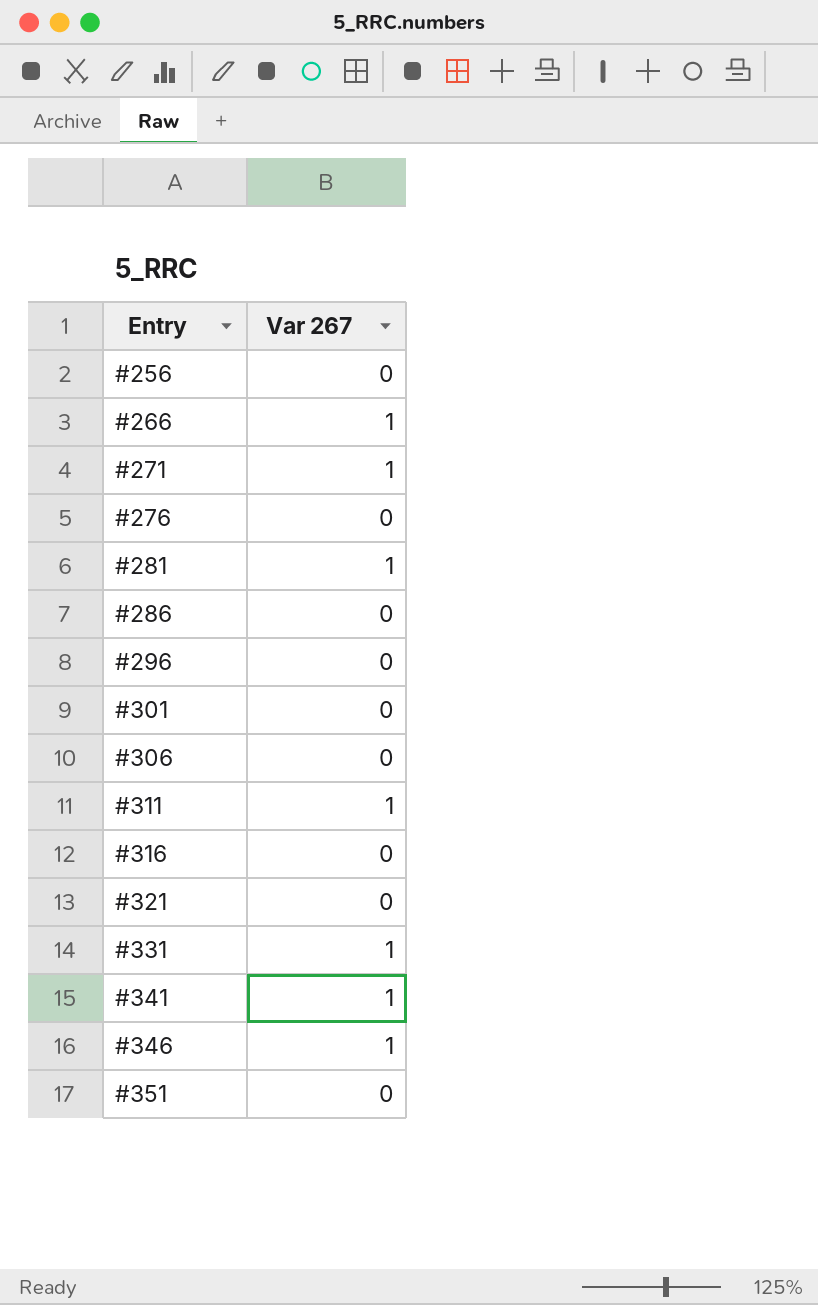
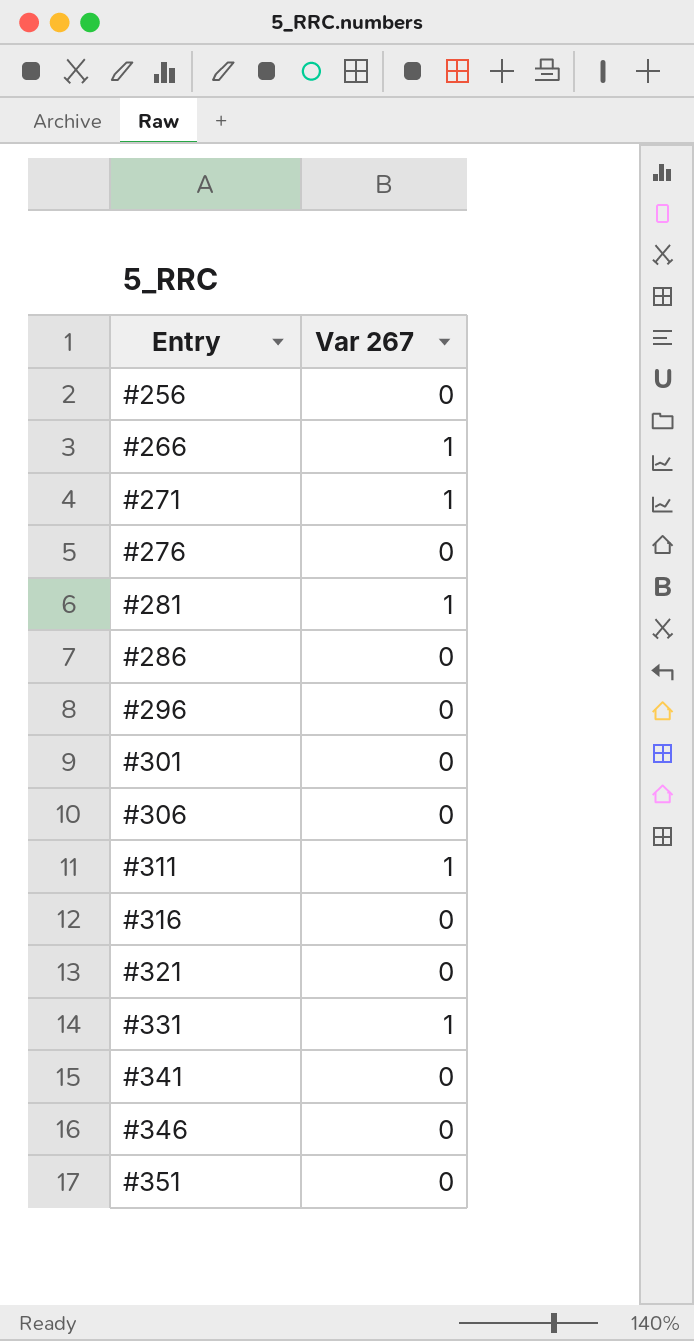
#341 | Var 267: 1 -> 0
#346 | Var 267: 1 -> 0

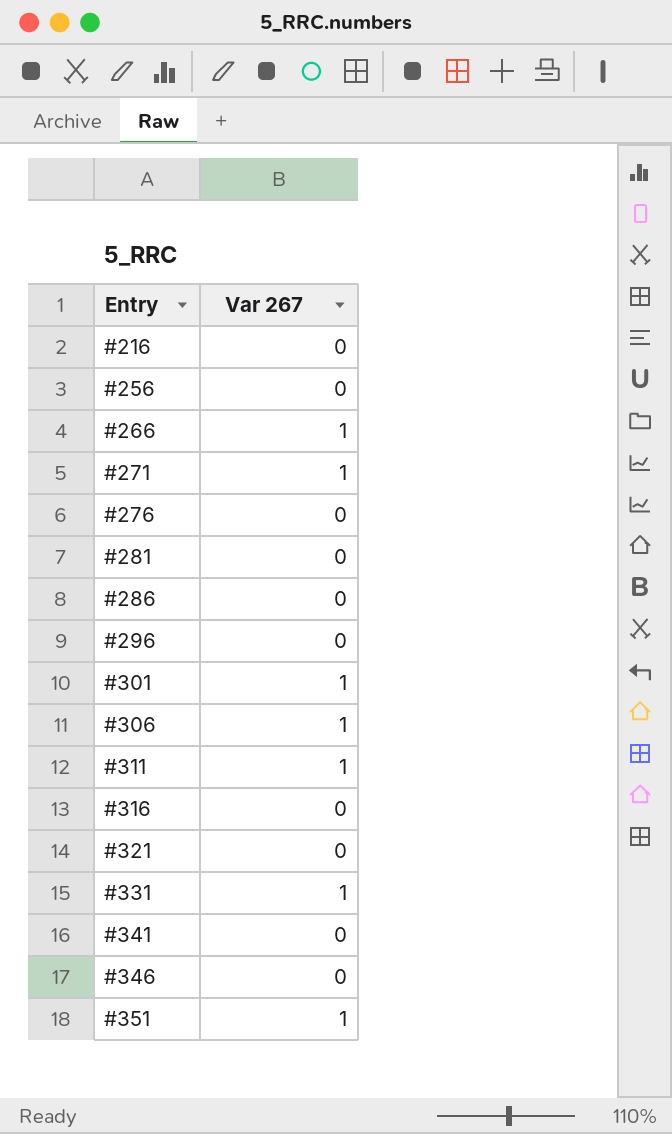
row #216: none -> 0
#281 | Var 267: 1 -> 0
#301 | Var 267: 0 -> 1
#306 | Var 267: 0 -> 1
#351 | Var 267: 0 -> 1

